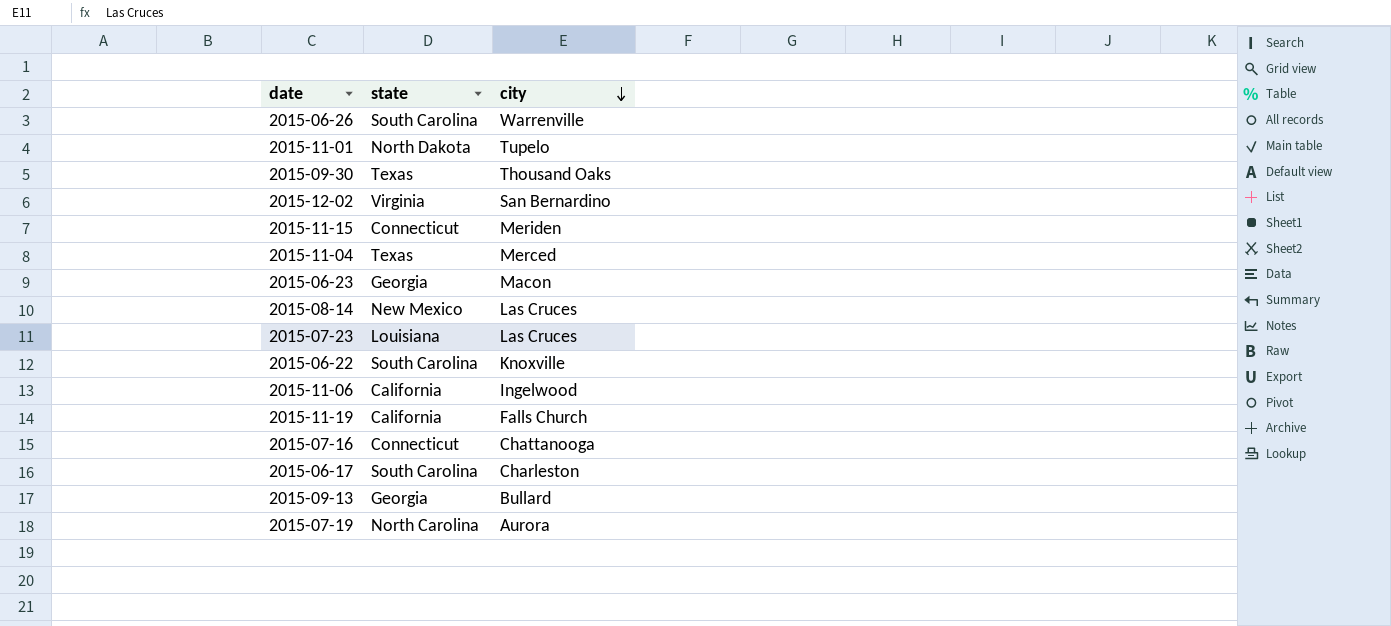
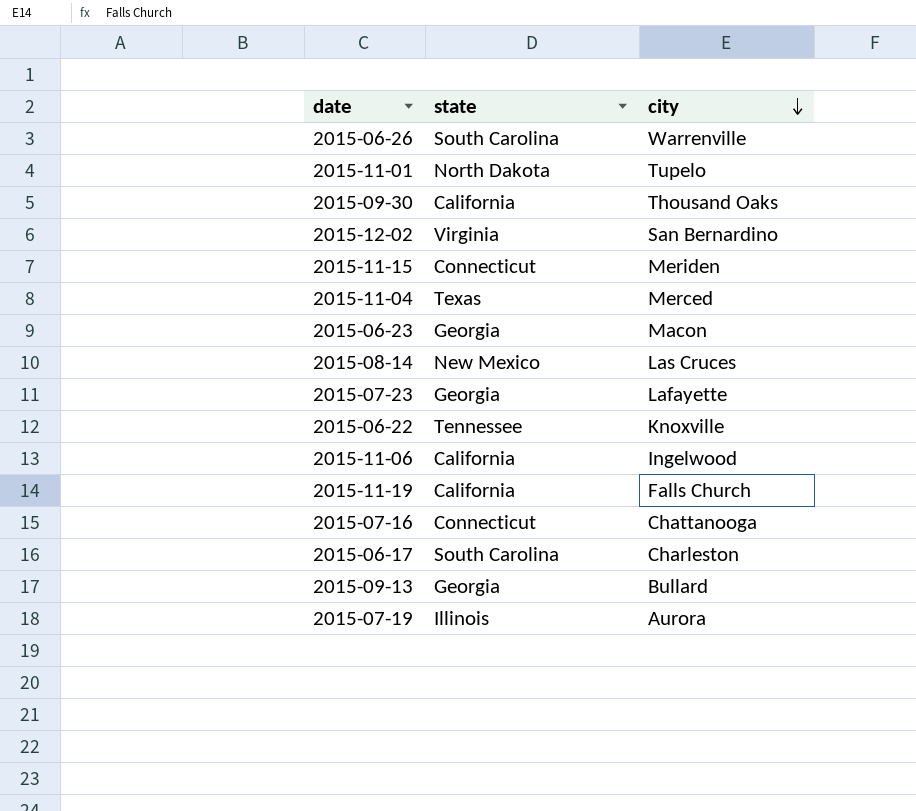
2015-09-30 | state: Texas -> California
2015-07-23 | state: Louisiana -> Georgia
2015-07-23 | city: Las Cruces -> Lafayette
2015-06-22 | state: South Carolina -> Tennessee
2015-07-19 | state: North Carolina -> Illinois

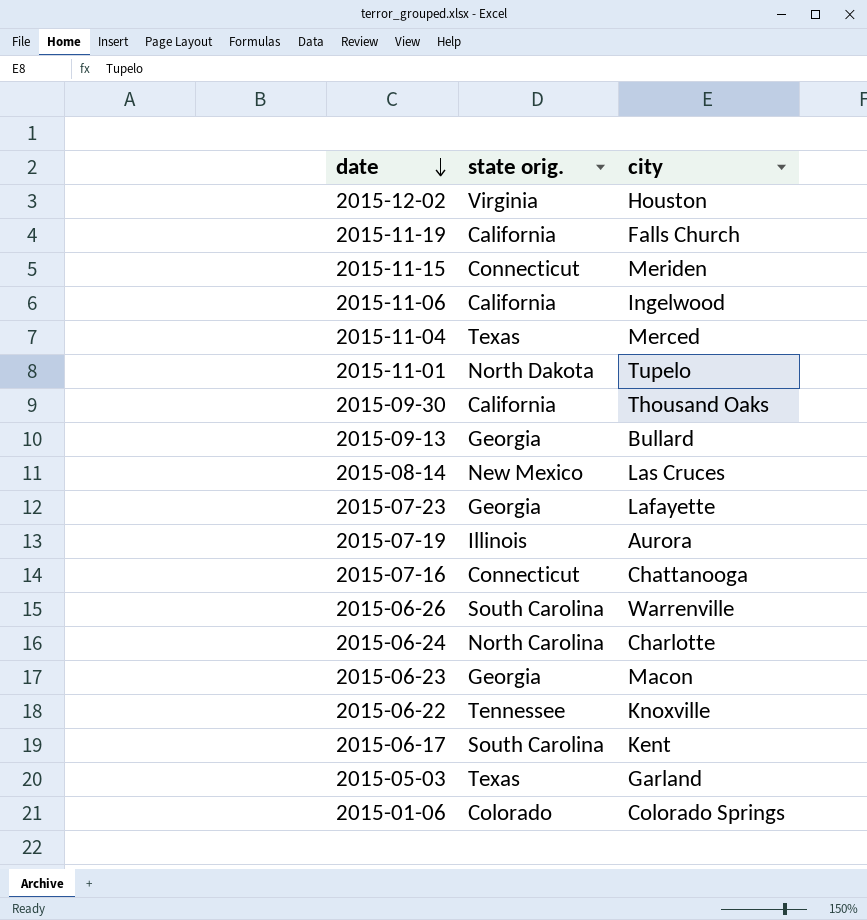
row order: city descending -> date descending
column name: state -> state orig.
2015-12-02 | city: San Bernardino -> Houston
row 2015-06-24: none -> North Carolina | Charlotte
2015-06-17 | city: Charleston -> Kent
row 2015-05-03: none -> Texas | Garland
row 2015-01-06: none -> Colorado | Colorado Springs

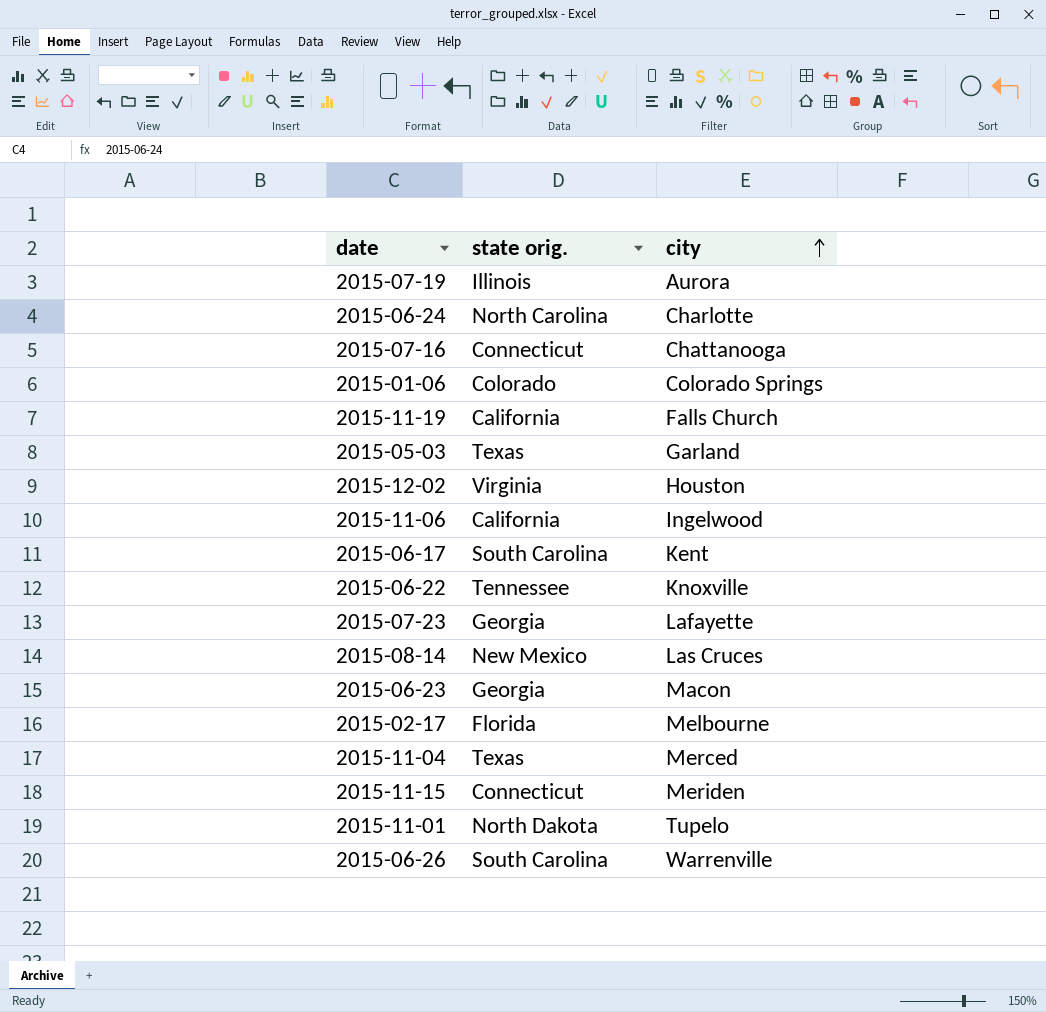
row order: date descending -> city ascending
row 2015-09-30: California | Thousand Oaks -> none
row 2015-09-13: Georgia | Bullard -> none
row 2015-02-17: none -> Florida | Melbourne

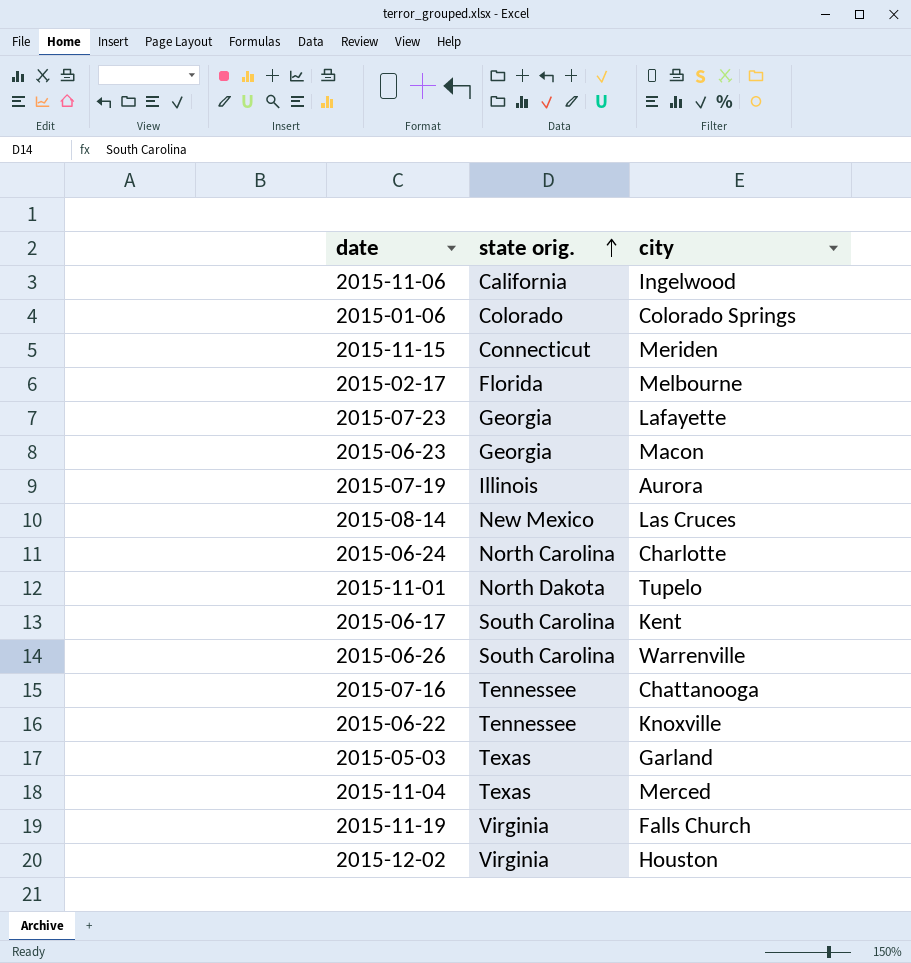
row order: city ascending -> state orig. ascending
2015-07-16 | state orig.: Connecticut -> Tennessee
2015-11-19 | state orig.: California -> Virginia

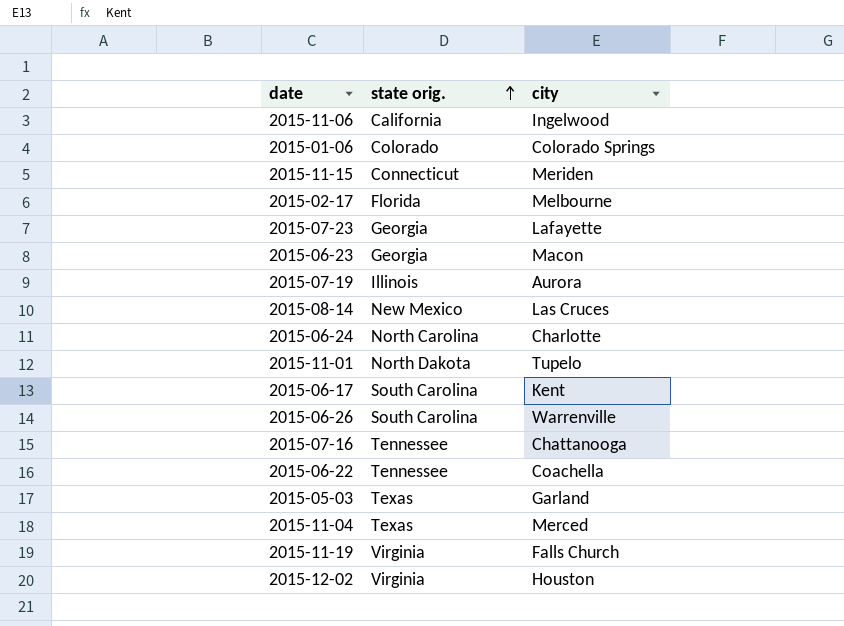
2015-06-22 | city: Knoxville -> Coachella

